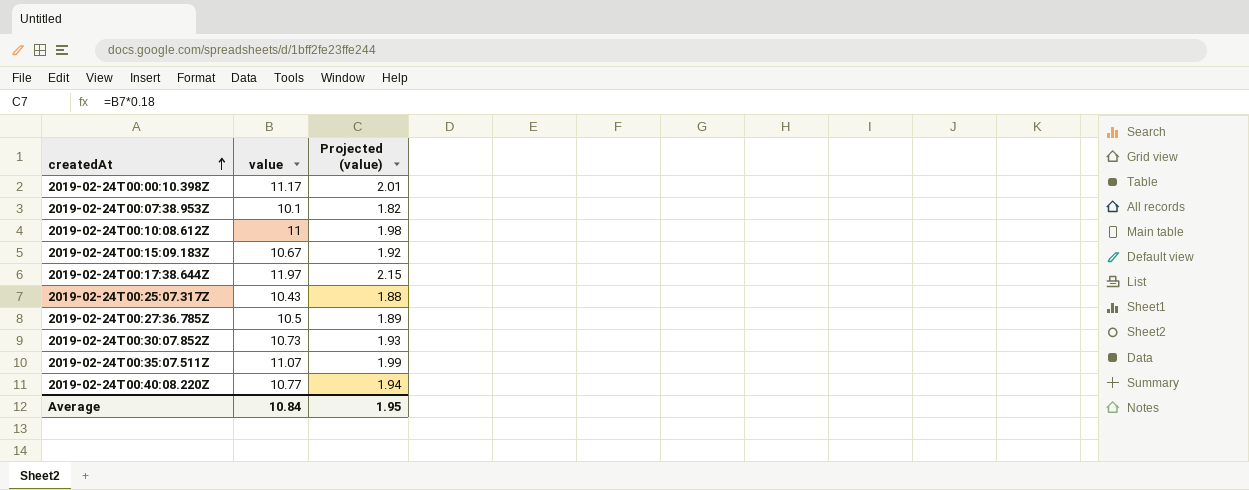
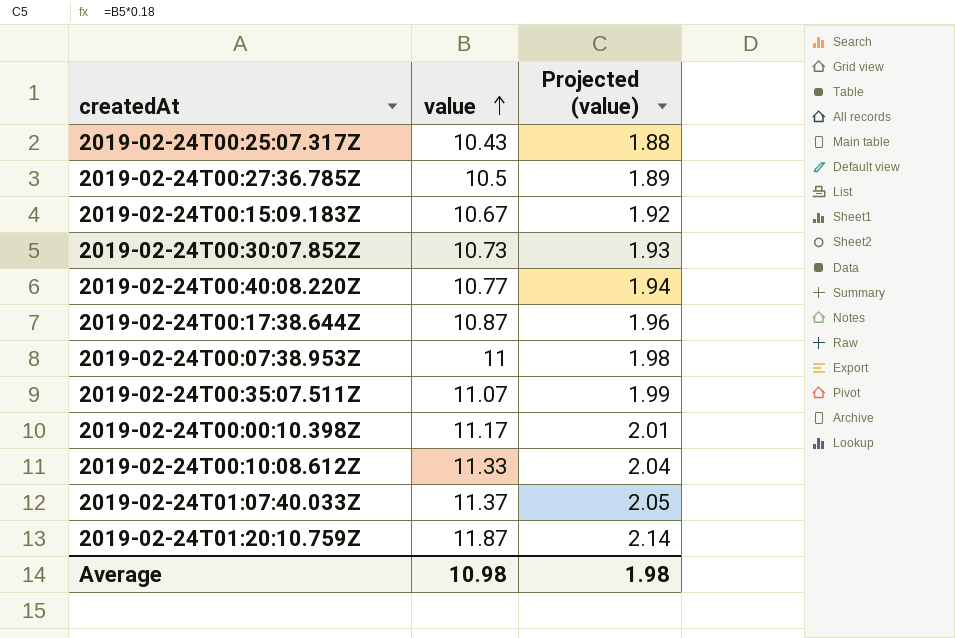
row order: createdAt ascending -> value ascending
2019-02-24T00:17:38.644Z | value: 11.97 -> 10.87
2019-02-24T00:17:38.644Z | Projected (value): 2.15 -> 1.96
2019-02-24T00:07:38.953Z | value: 10.1 -> 11
2019-02-24T00:07:38.953Z | Projected (value): 1.82 -> 1.98
2019-02-24T00:10:08.612Z | value: 11 -> 11.33
2019-02-24T00:10:08.612Z | Projected (value): 1.98 -> 2.04
row 2019-02-24T01:07:40.033Z: none -> 11.37 | 2.05
row 2019-02-24T01:20:10.759Z: none -> 11.87 | 2.14
Average | value: 10.84 -> 10.98
Average | Projected (value): 1.95 -> 1.98

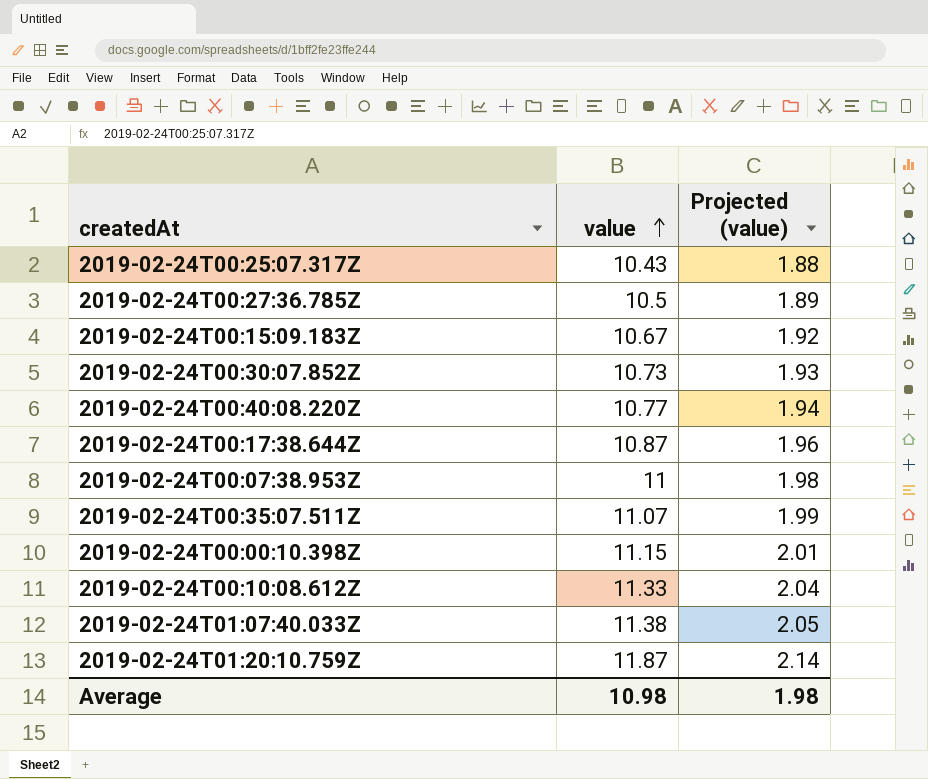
2019-02-24T00:00:10.398Z | value: 11.17 -> 11.15
2019-02-24T01:07:40.033Z | value: 11.37 -> 11.38

